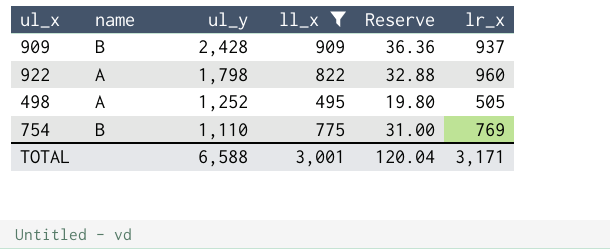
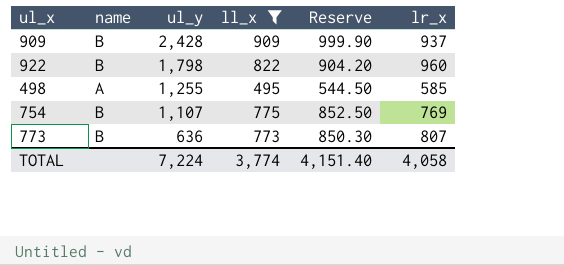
column Reserve | formula: [ll_x] * 0.04 -> [ll_x] * 1.1
922 | name: A -> B
498 | ul_y: 1,252 -> 1,255
498 | lr_x: 505 -> 585
754 | ul_y: 1,110 -> 1,107
row 773: none -> B | 636 | 773 | 850.30 | 807
TOTAL | ul_y: 6,588 -> 7,224
TOTAL | ll_x: 3,001 -> 3,774
TOTAL | Reserve: 120.04 -> 4,151.40
TOTAL | lr_x: 3,171 -> 4,058

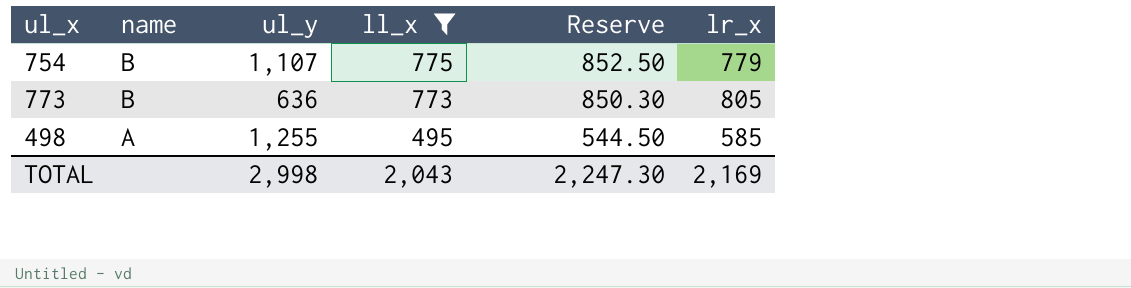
row order: ul_y descending -> name descending
row 909: B | 2,428 | 909 | 999.90 | 937 -> none
row 922: B | 1,798 | 822 | 904.20 | 960 -> none
754 | lr_x: 769 -> 779
773 | lr_x: 807 -> 805
TOTAL | ul_y: 7,224 -> 2,998
TOTAL | ll_x: 3,774 -> 2,043
TOTAL | Reserve: 4,151.40 -> 2,247.30
TOTAL | lr_x: 4,058 -> 2,169

